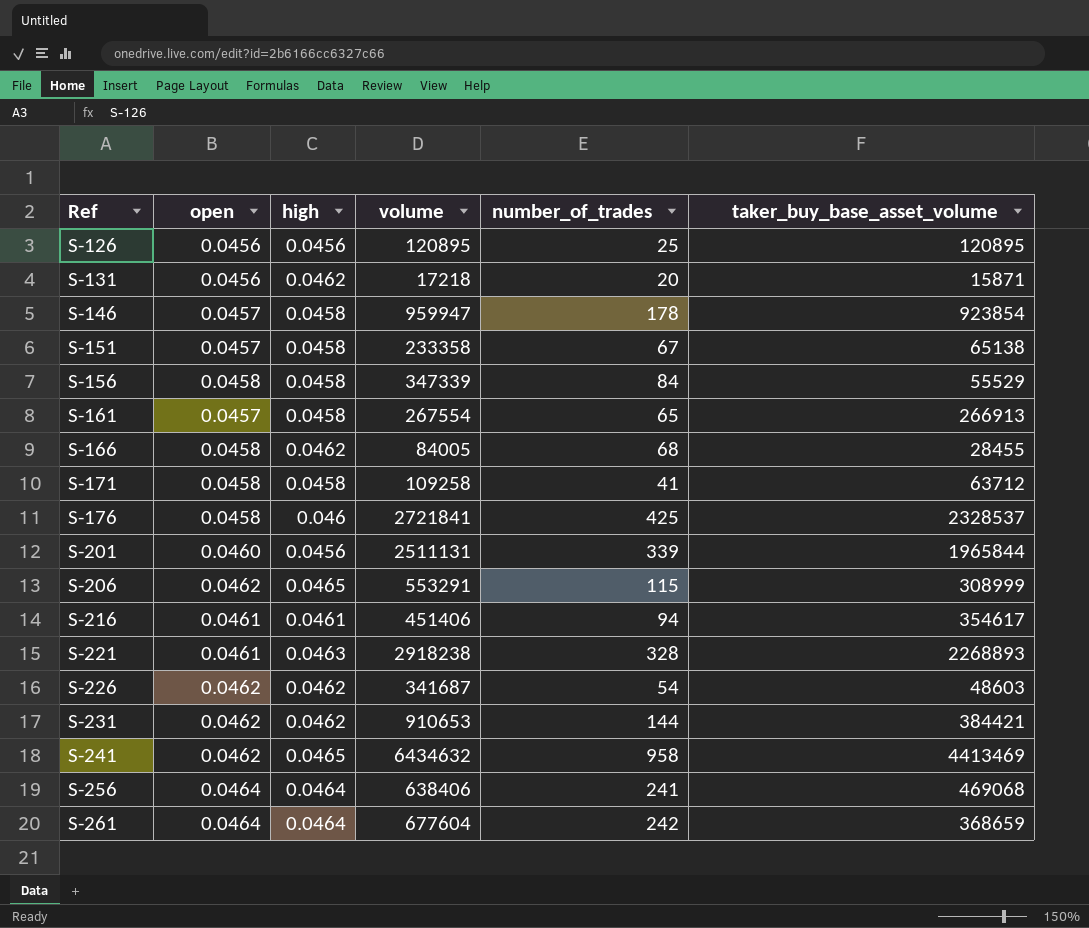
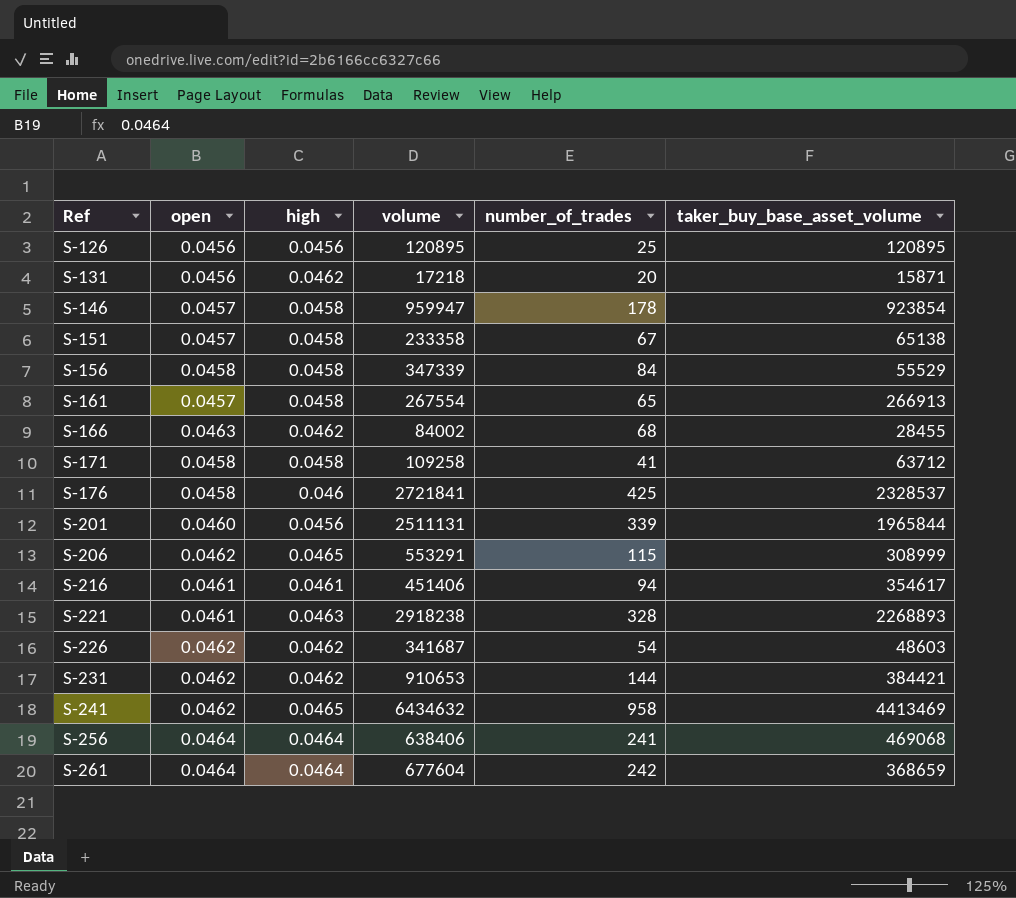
S-166 | open: 0.0458 -> 0.0463
S-166 | volume: 84005 -> 84002

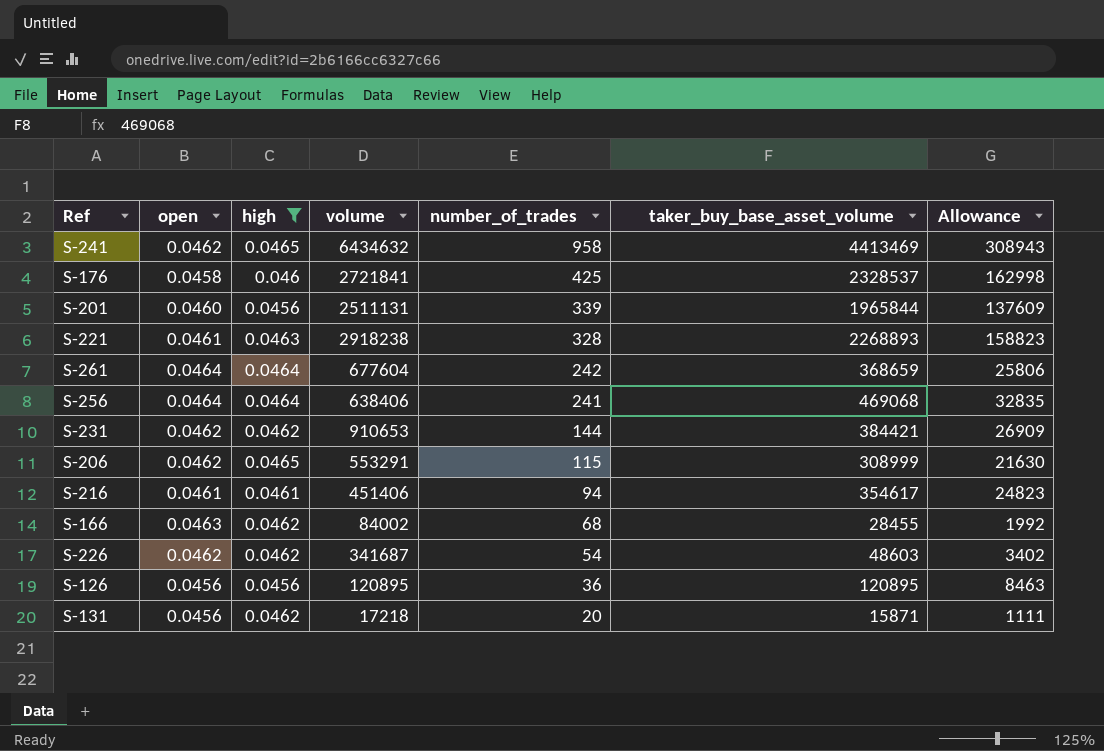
filter: none -> high != 0.0458
row order: Ref ascending -> number_of_trades descending
column Allowance | formula: none -> [taker_buy_base_asset_volume] * 0.07
S-126 | number_of_trades: 25 -> 36

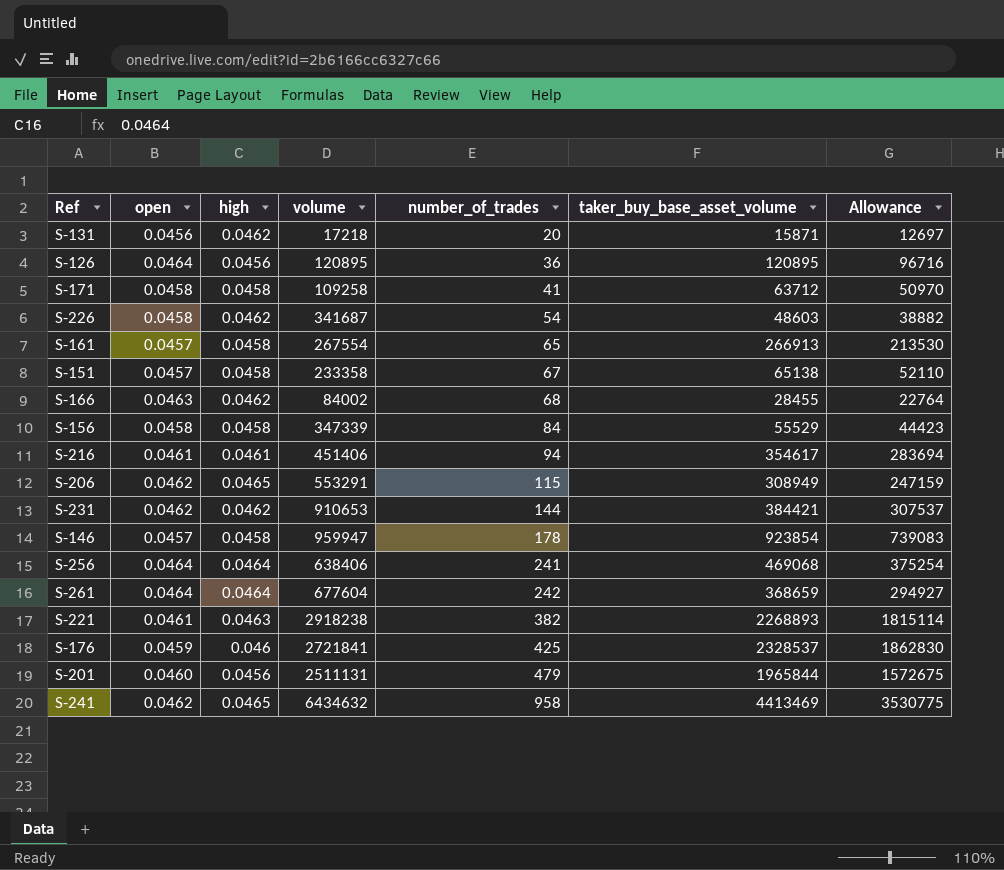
filter: high != 0.0458 -> none
row order: number_of_trades descending -> number_of_trades ascending
column Allowance | formula: [taker_buy_base_asset_volume] * 0.07 -> [taker_buy_base_asset_volume] * 0.8
S-126 | open: 0.0456 -> 0.0464
S-226 | open: 0.0462 -> 0.0458
S-206 | taker_buy_base_asset_volume: 308999 -> 308949
S-221 | number_of_trades: 328 -> 382
S-176 | open: 0.0458 -> 0.0459
S-201 | number_of_trades: 339 -> 479

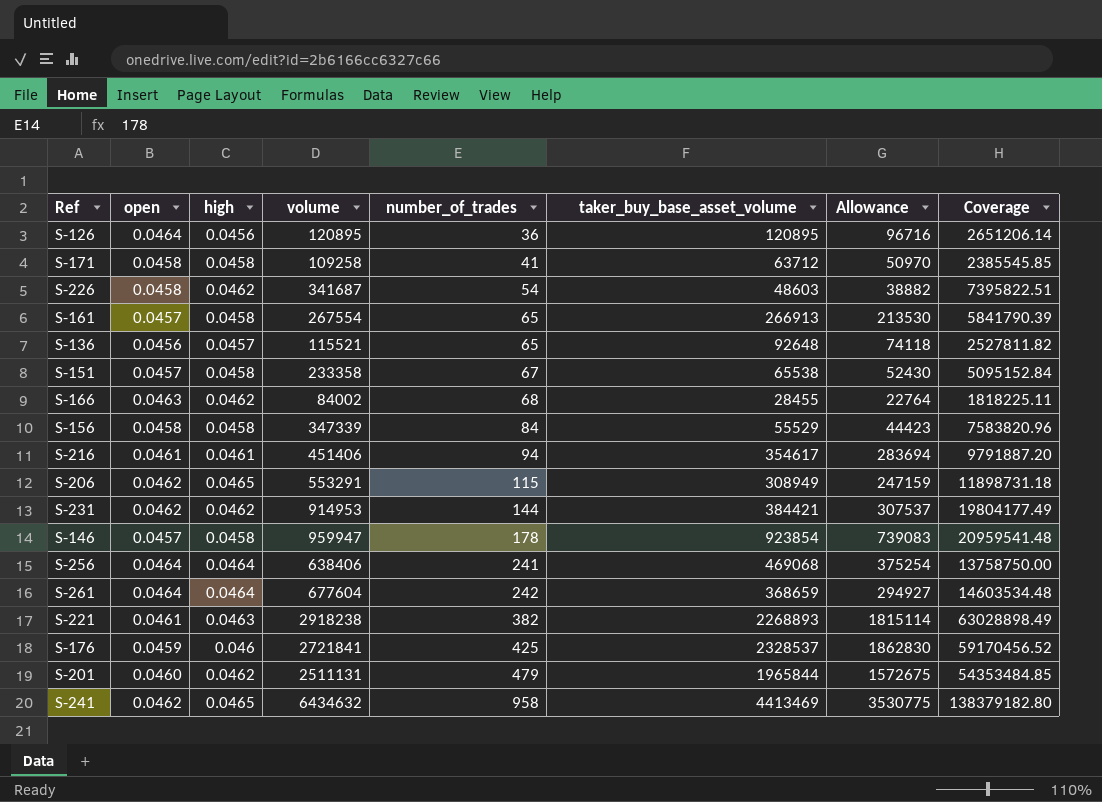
column Coverage | formula: none -> [volume] / [high]
row S-131: 0.0456 | 0.0462 | 17218 | 20 | 15871 | 12697 -> none
row S-136: none -> 0.0456 | 0.0457 | 115521 | 65 | 92648 | 74118 | 2527811.82
S-151 | taker_buy_base_asset_volume: 65138 -> 65538
S-151 | Allowance: 52110 -> 52430
S-231 | volume: 910653 -> 914953
S-201 | high: 0.0456 -> 0.0462

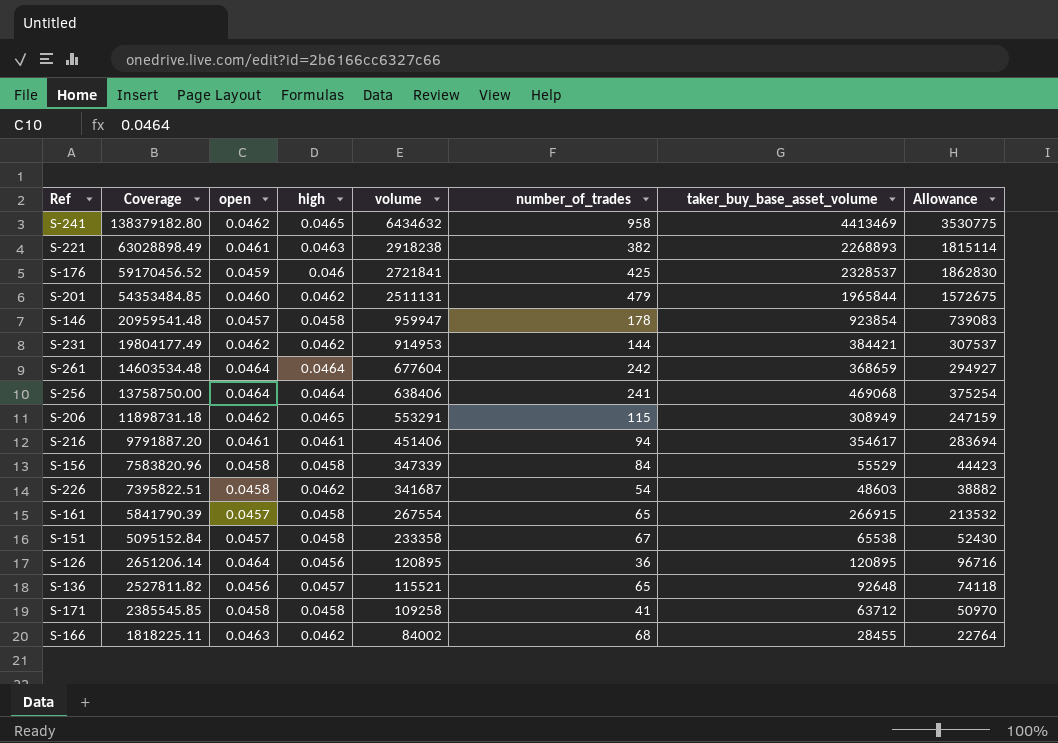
row order: number_of_trades ascending -> Coverage descending
column Coverage | position: 8 -> 2
S-161 | taker_buy_base_asset_volume: 266913 -> 266915
S-161 | Allowance: 213530 -> 213532

